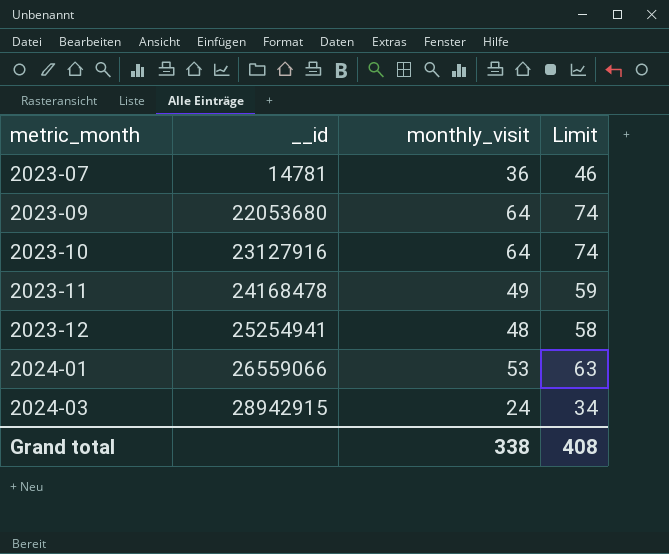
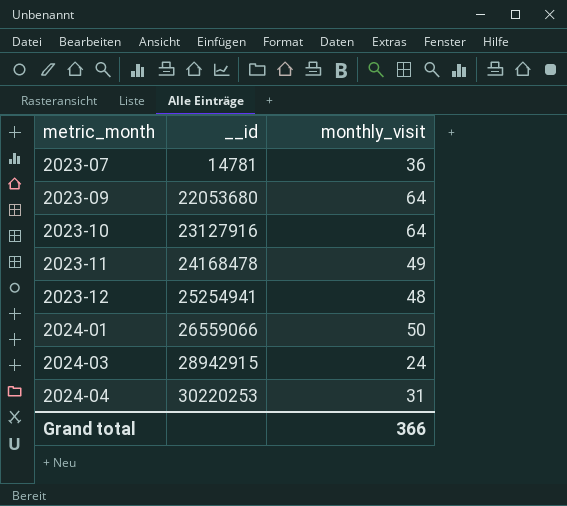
column Limit | formula: [monthly_visit] + 10 -> none
2024-01 | monthly_visit: 53 -> 50
row 2024-04: none -> 30220253 | 31
Grand total | monthly_visit: 338 -> 366

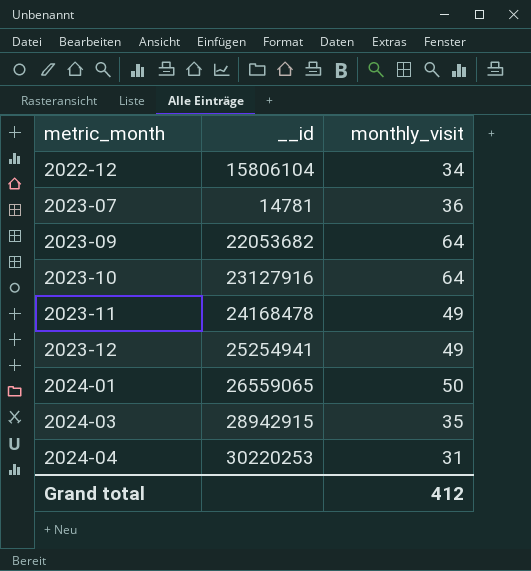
row 2022-12: none -> 15806104 | 34
2023-09 | __id: 22053680 -> 22053682
2023-12 | monthly_visit: 48 -> 49
2024-01 | __id: 26559066 -> 26559065
2024-03 | monthly_visit: 24 -> 35
Grand total | monthly_visit: 366 -> 412

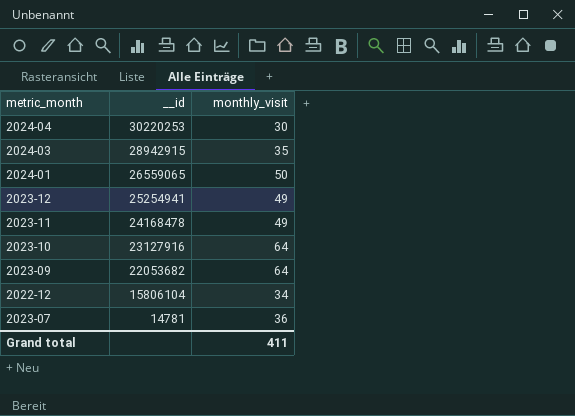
row order: metric_month ascending -> __id descending
2024-04 | monthly_visit: 31 -> 30
Grand total | monthly_visit: 412 -> 411

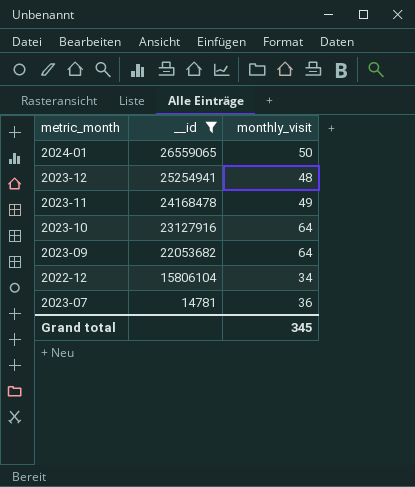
filter: none -> __id <= 26559065
2023-12 | monthly_visit: 49 -> 48
Grand total | monthly_visit: 411 -> 345

